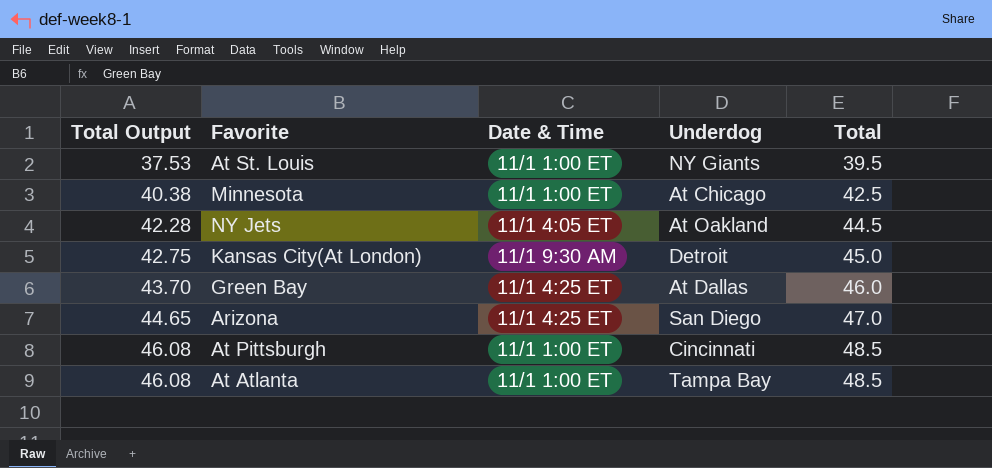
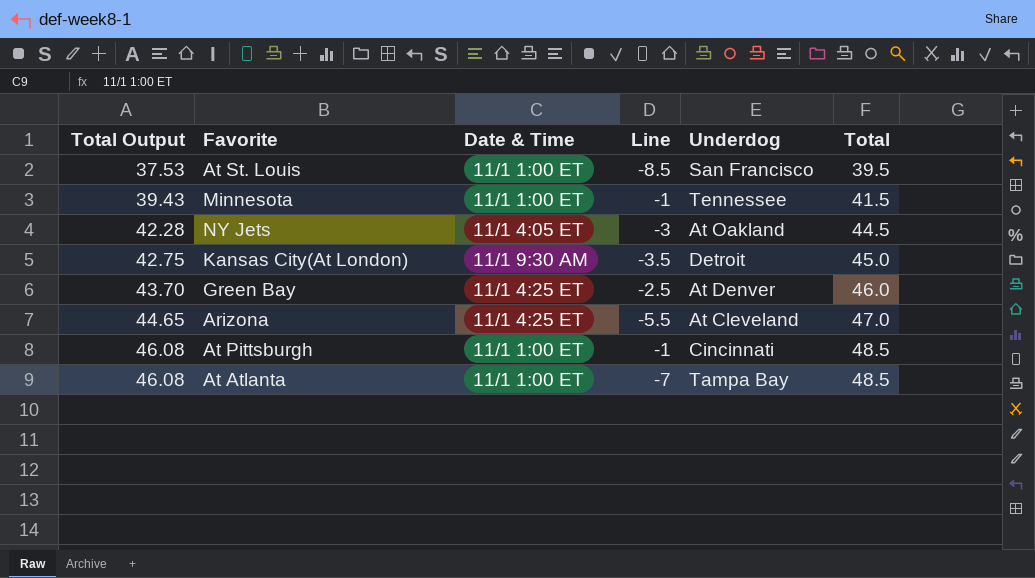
column Line | position: none -> 4
At St. Louis | Underdog: NY Giants -> San Francisco
Minnesota | Total Output: 40.38 -> 39.43
Minnesota | Underdog: At Chicago -> Tennessee
Minnesota | Total: 42.5 -> 41.5
Green Bay | Underdog: At Dallas -> At Denver
Arizona | Underdog: San Diego -> At Cleveland

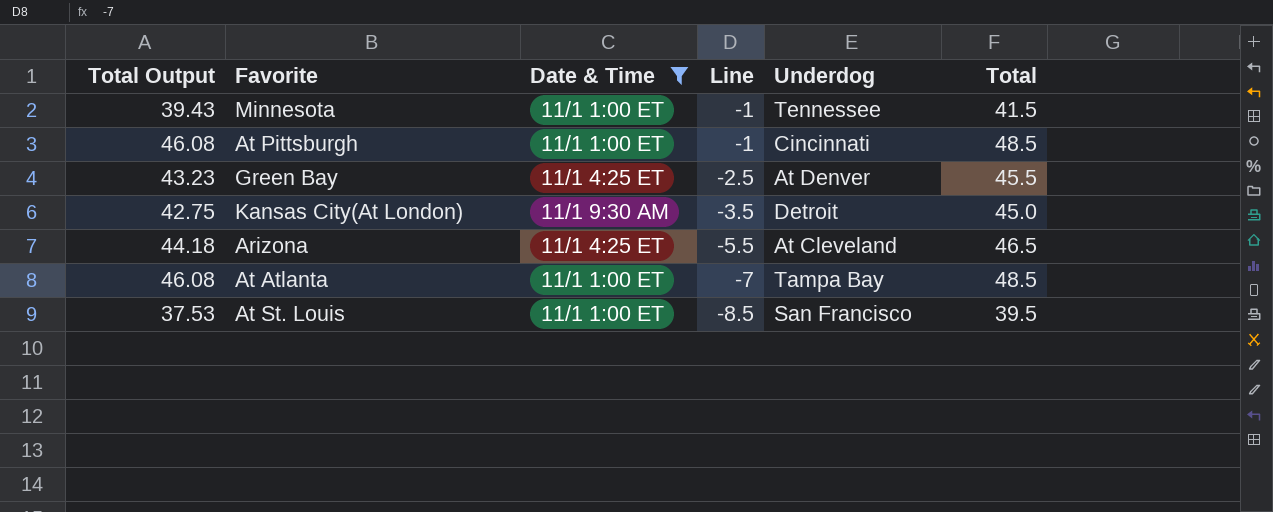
filter: none -> Date & Time != 11/1 4:05 ET
row order: Total Output ascending -> Line descending
Green Bay | Total Output: 43.70 -> 43.23
Green Bay | Total: 46.0 -> 45.5
Arizona | Total Output: 44.65 -> 44.18
Arizona | Total: 47.0 -> 46.5

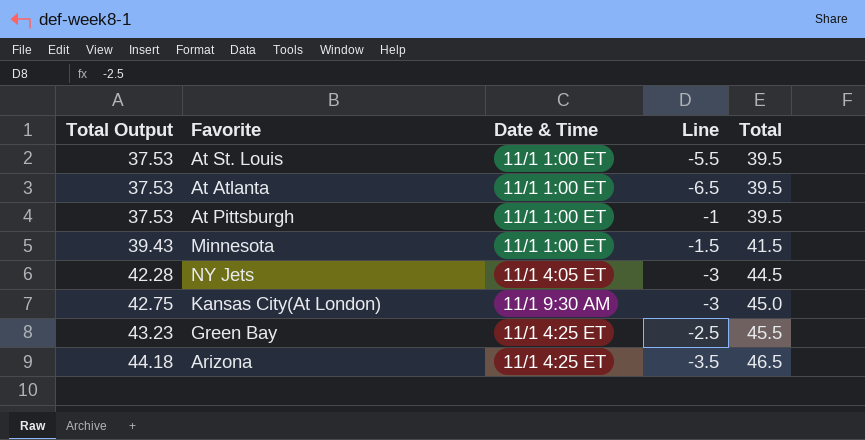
filter: Date & Time != 11/1 4:05 ET -> none
row order: Line descending -> Total Output ascending
column Underdog | position: 5 -> none
At St. Louis | Line: -8.5 -> -5.5
At Atlanta | Total Output: 46.08 -> 37.53
At Atlanta | Line: -7 -> -6.5
At Atlanta | Total: 48.5 -> 39.5
At Pittsburgh | Total Output: 46.08 -> 37.53
At Pittsburgh | Total: 48.5 -> 39.5
Minnesota | Line: -1 -> -1.5
Kansas City(At London) | Line: -3.5 -> -3
Arizona | Line: -5.5 -> -3.5

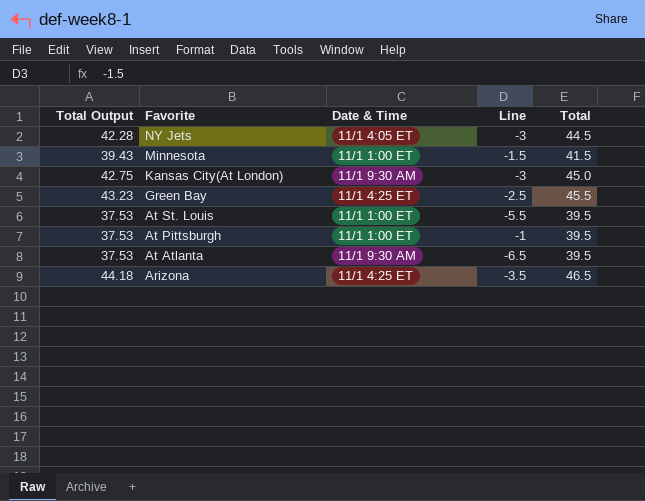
row order: Total Output ascending -> Favorite descending
At Atlanta | Date & Time: 11/1 1:00 ET -> 11/1 9:30 AM

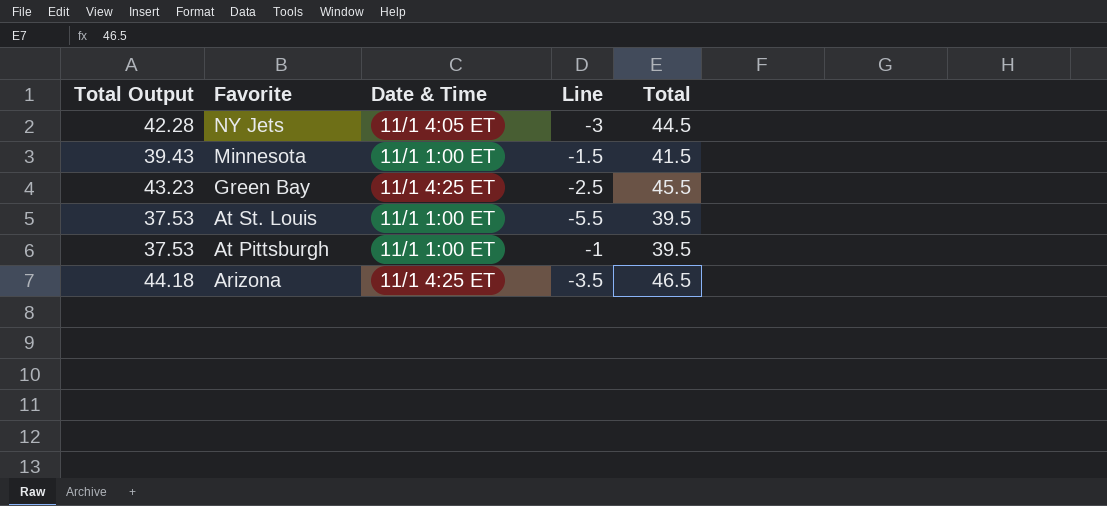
row Kansas City(At London): 42.75 | 11/1 9:30 AM | -3 | 45.0 -> none
row At Atlanta: 37.53 | 11/1 9:30 AM | -6.5 | 39.5 -> none

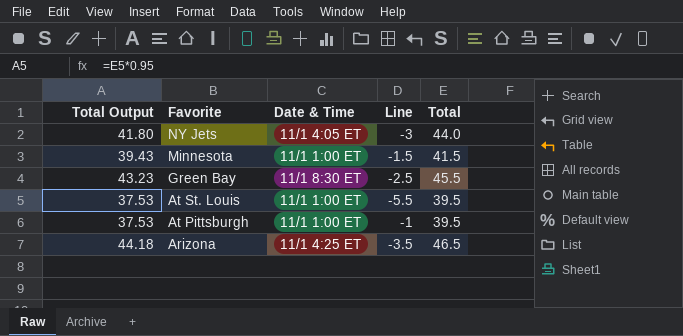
NY Jets | Total Output: 42.28 -> 41.80
NY Jets | Total: 44.5 -> 44.0
Green Bay | Date & Time: 11/1 4:25 ET -> 11/1 8:30 ET

